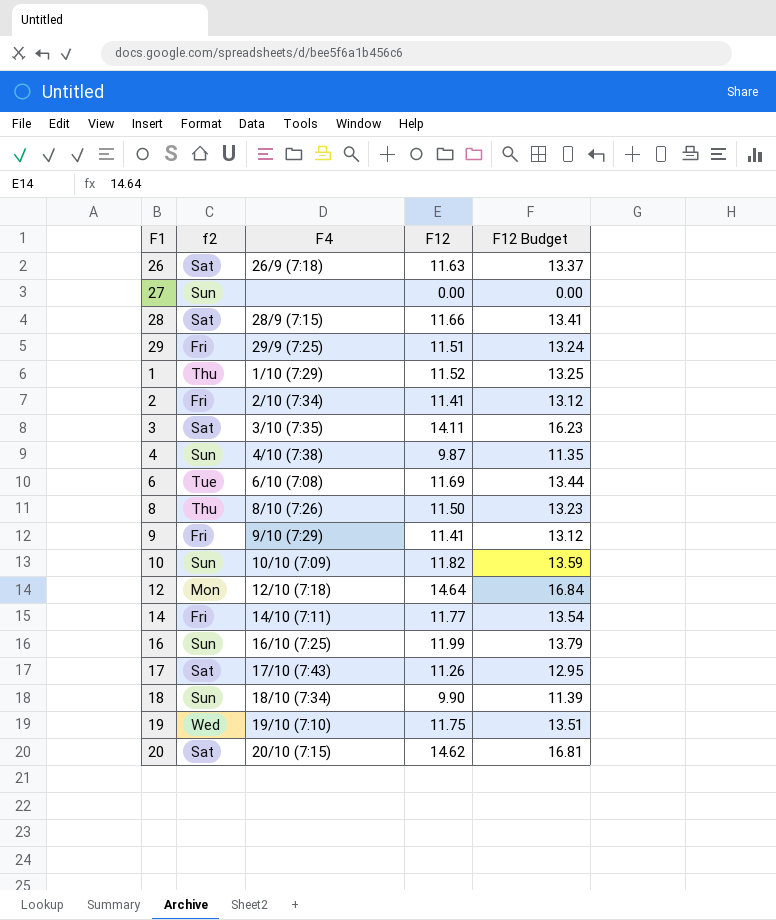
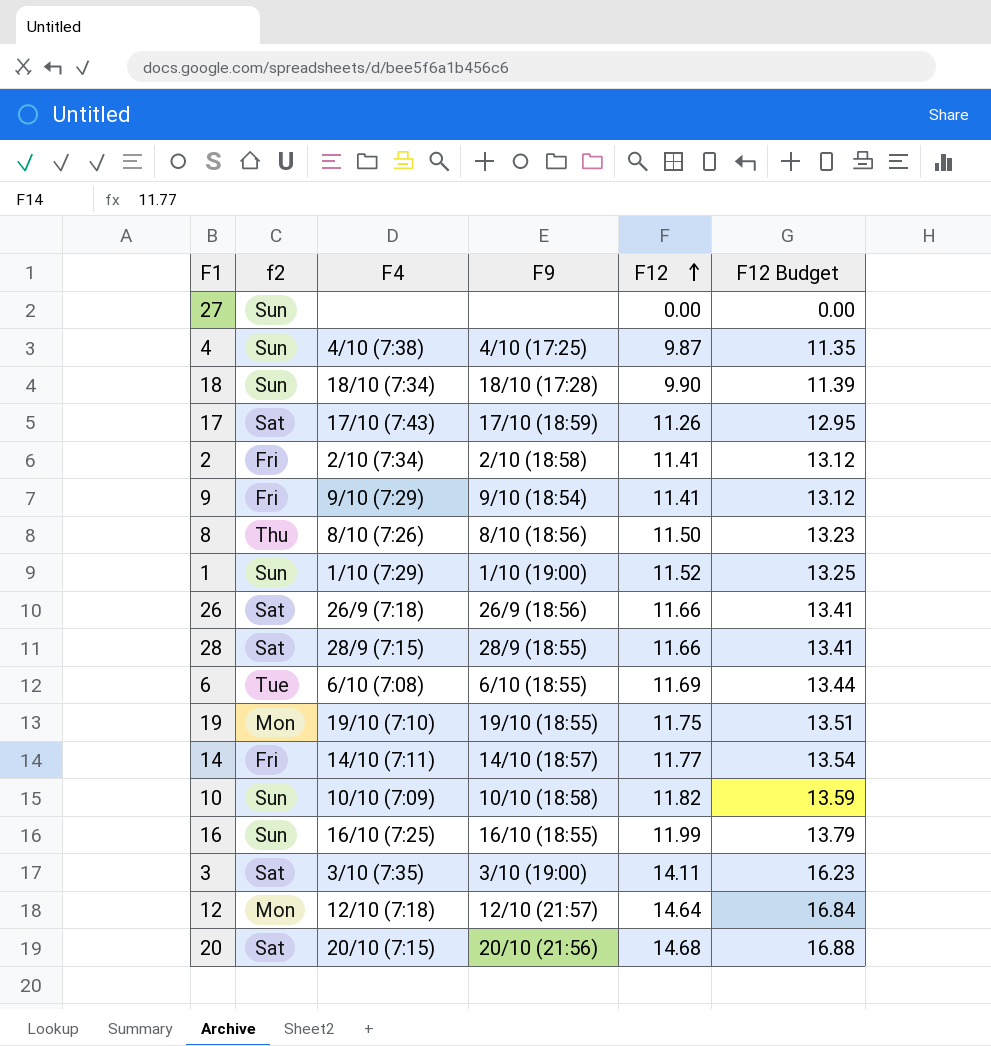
row order: none -> F12 ascending
column F9 | position: none -> 4
row 29: Fri | 29/9 (7:25) | 11.51 | 13.24 -> none
1 | f2: Thu -> Sun
26 | F12: 11.63 -> 11.66
26 | F12 Budget: 13.37 -> 13.41
19 | f2: Wed -> Mon
20 | F12: 14.62 -> 14.68
20 | F12 Budget: 16.81 -> 16.88

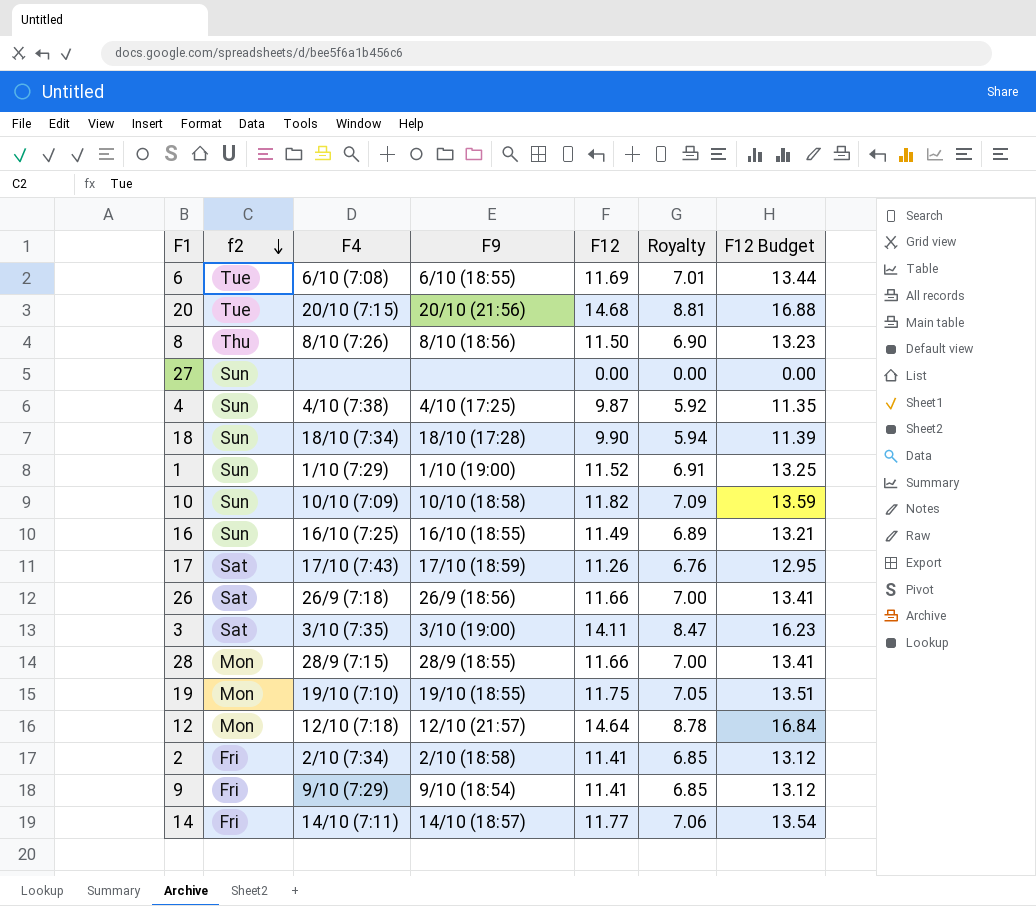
row order: F12 ascending -> f2 descending
column Royalty | formula: none -> [F12] * 0.6
20 | f2: Sat -> Tue
16 | F12: 11.99 -> 11.49
16 | F12 Budget: 13.79 -> 13.21
28 | f2: Sat -> Mon

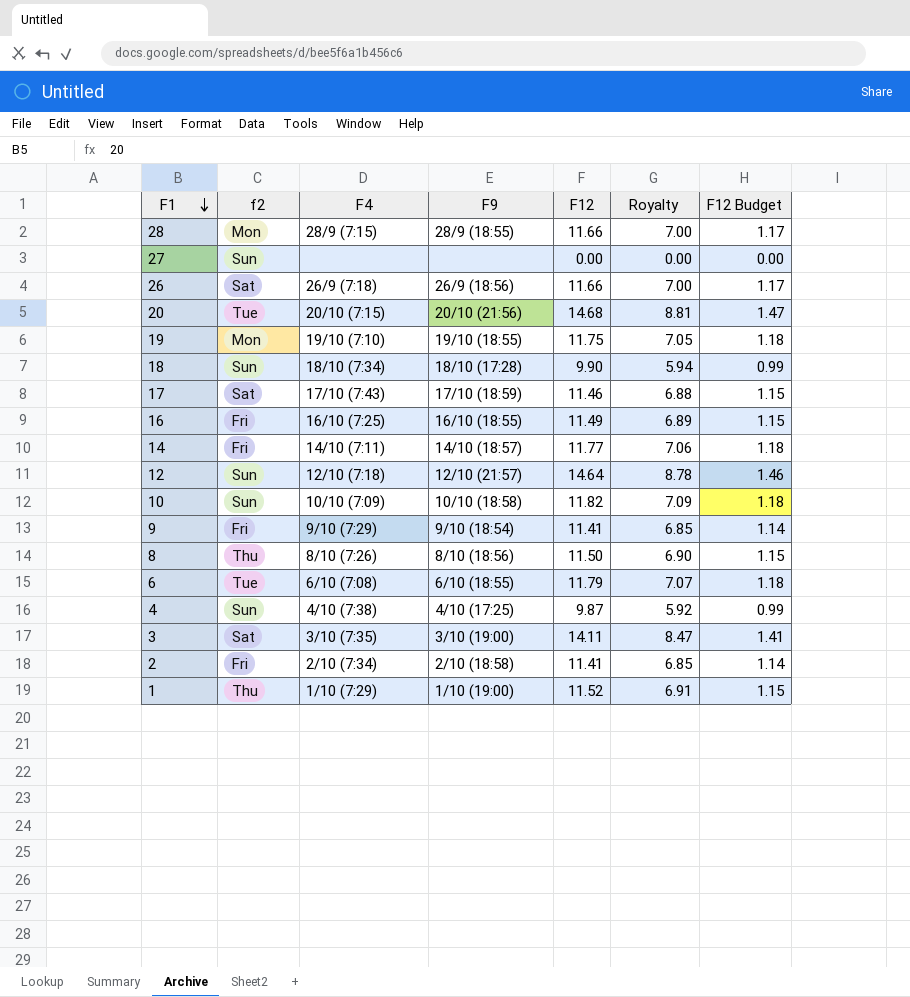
row order: f2 descending -> F1 descending
column F12 Budget | formula: [F12] * 1.15 -> [F12] * 0.1
17 | F12: 11.26 -> 11.46
17 | Royalty: 6.76 -> 6.88
16 | f2: Sun -> Fri
12 | f2: Mon -> Sun
6 | F12: 11.69 -> 11.79
6 | Royalty: 7.01 -> 7.07
1 | f2: Sun -> Thu

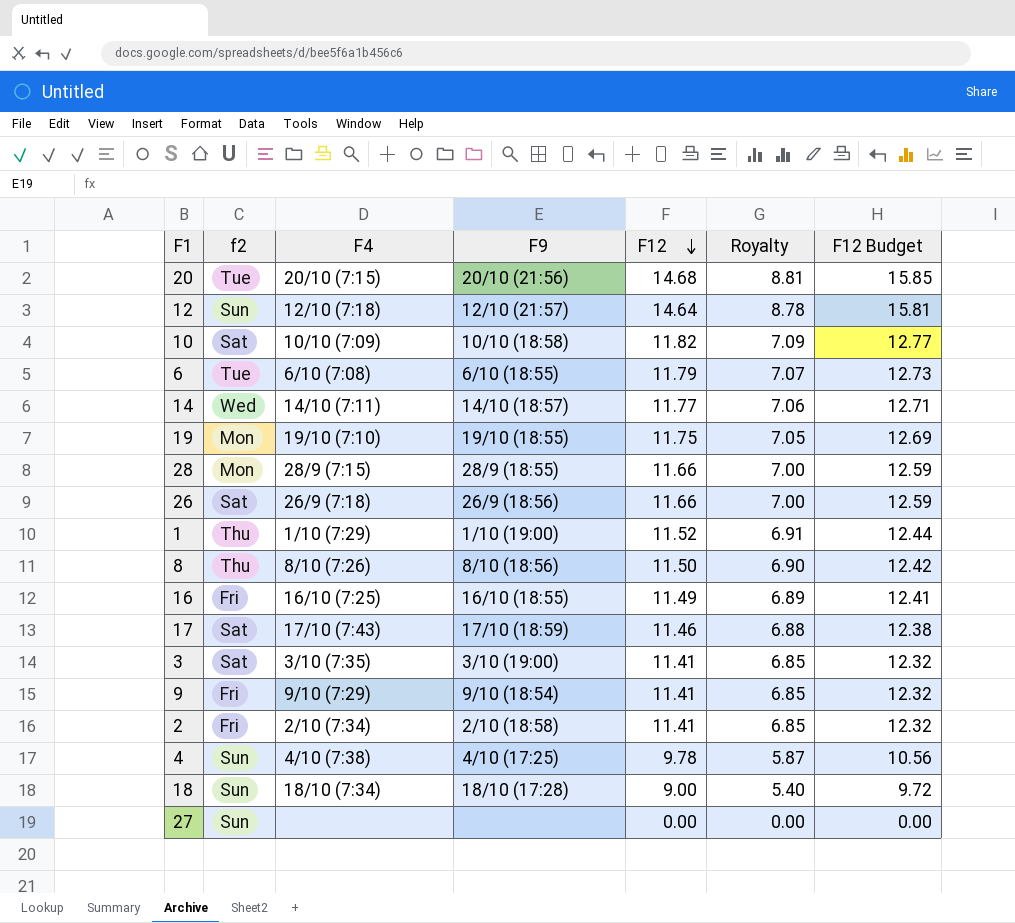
row order: F1 descending -> F12 descending
column F12 Budget | formula: [F12] * 0.1 -> [F12] * 1.08
10 | f2: Sun -> Sat
14 | f2: Fri -> Wed
3 | F12: 14.11 -> 11.41
3 | Royalty: 8.47 -> 6.85
4 | F12: 9.87 -> 9.78
4 | Royalty: 5.92 -> 5.87
18 | F12: 9.90 -> 9.00
18 | Royalty: 5.94 -> 5.40

